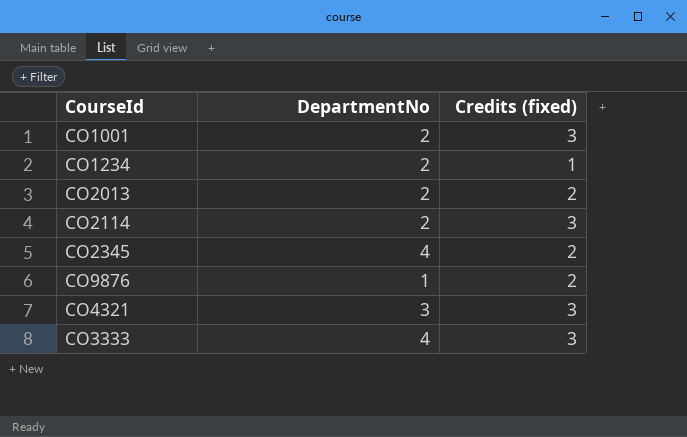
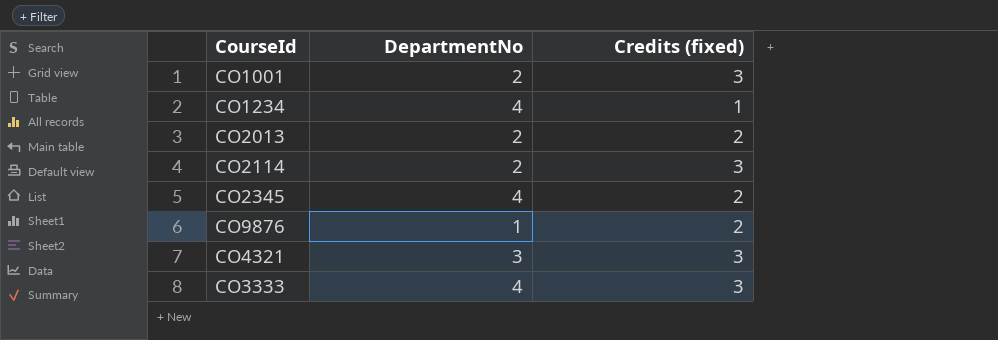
CO1234 | DepartmentNo: 2 -> 4

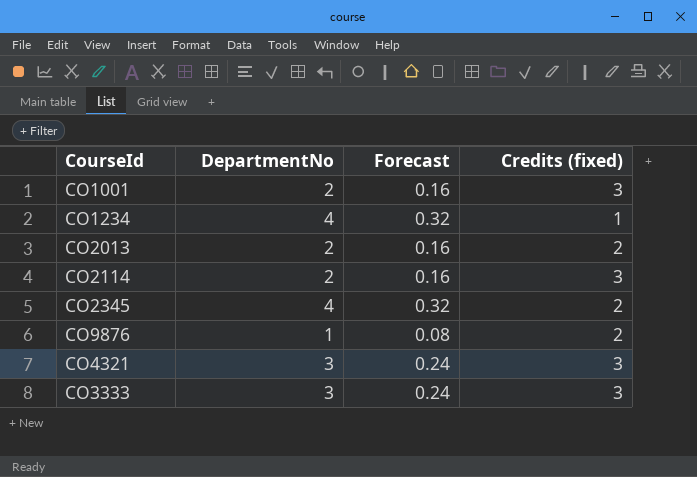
column Forecast | formula: none -> [DepartmentNo] * 0.08
CO3333 | DepartmentNo: 4 -> 3

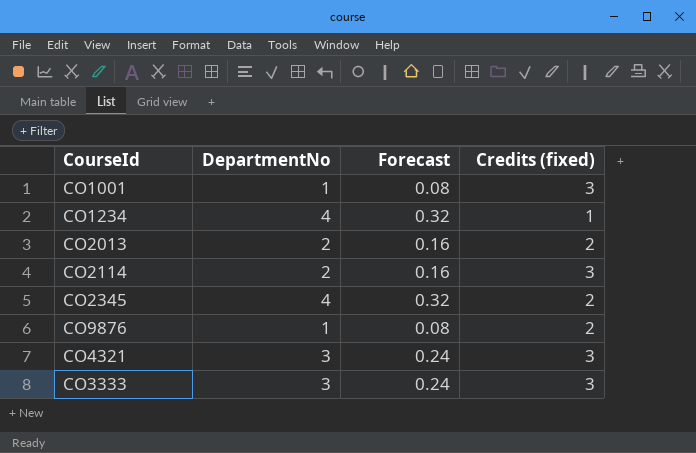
CO1001 | DepartmentNo: 2 -> 1
CO1001 | Forecast: 0.16 -> 0.08

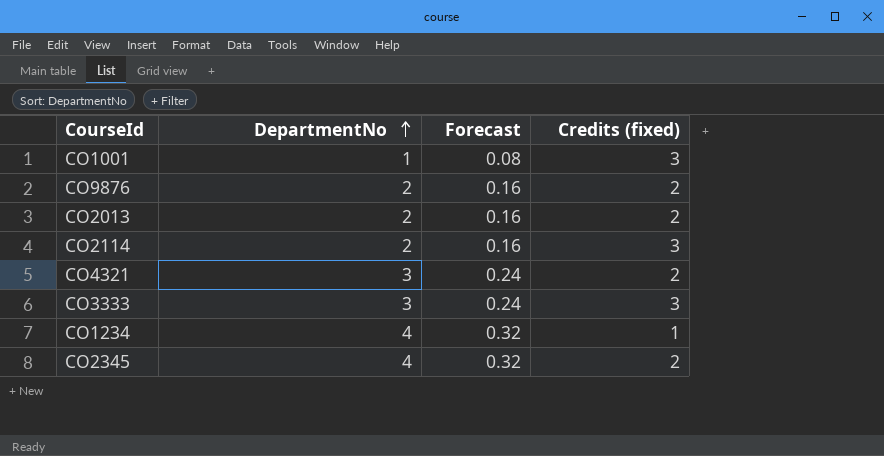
row order: none -> DepartmentNo ascending
CO9876 | DepartmentNo: 1 -> 2
CO9876 | Forecast: 0.08 -> 0.16
CO4321 | Credits (fixed): 3 -> 2

